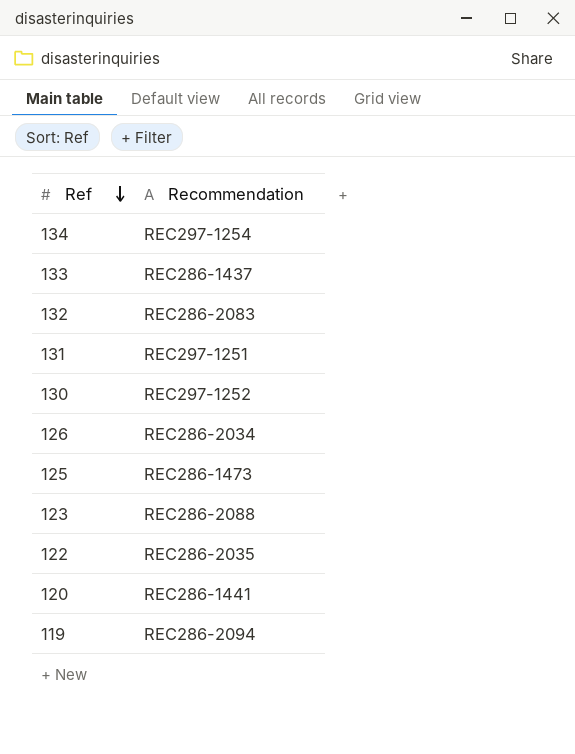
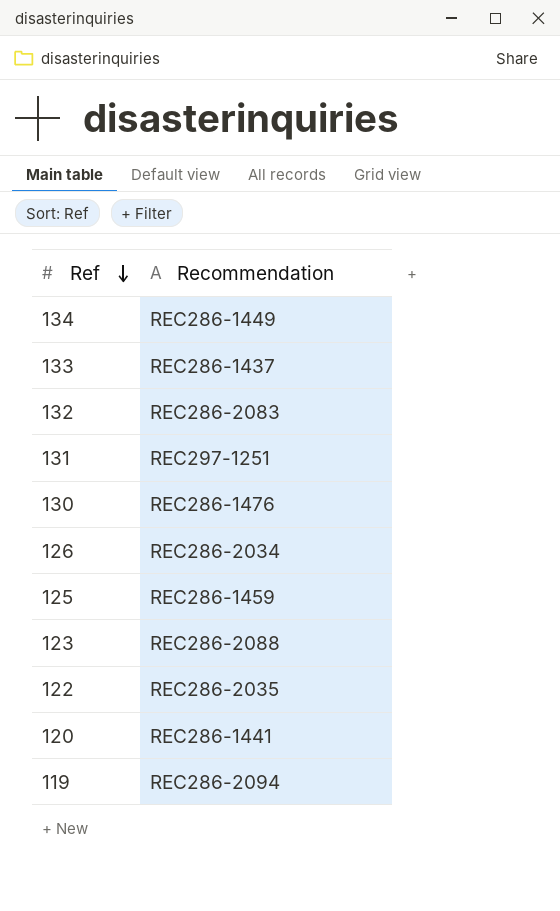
134 | Recommendation: REC297-1254 -> REC286-1449
130 | Recommendation: REC297-1252 -> REC286-1476
125 | Recommendation: REC286-1473 -> REC286-1459

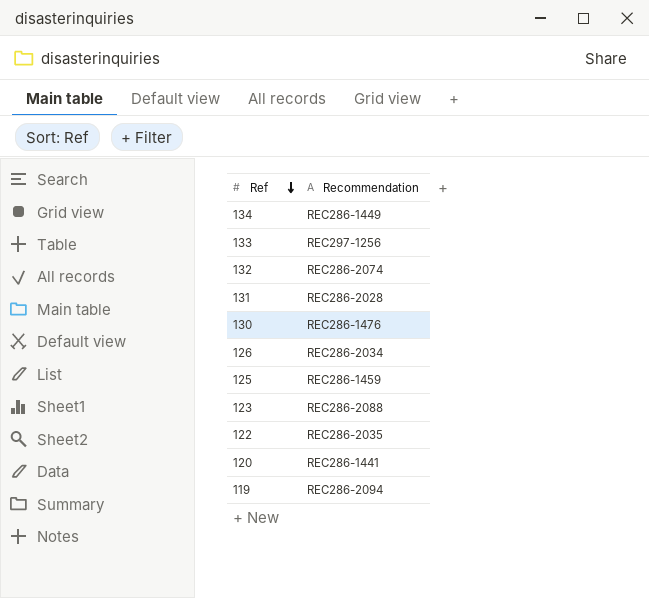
133 | Recommendation: REC286-1437 -> REC297-1256
132 | Recommendation: REC286-2083 -> REC286-2074
131 | Recommendation: REC297-1251 -> REC286-2028

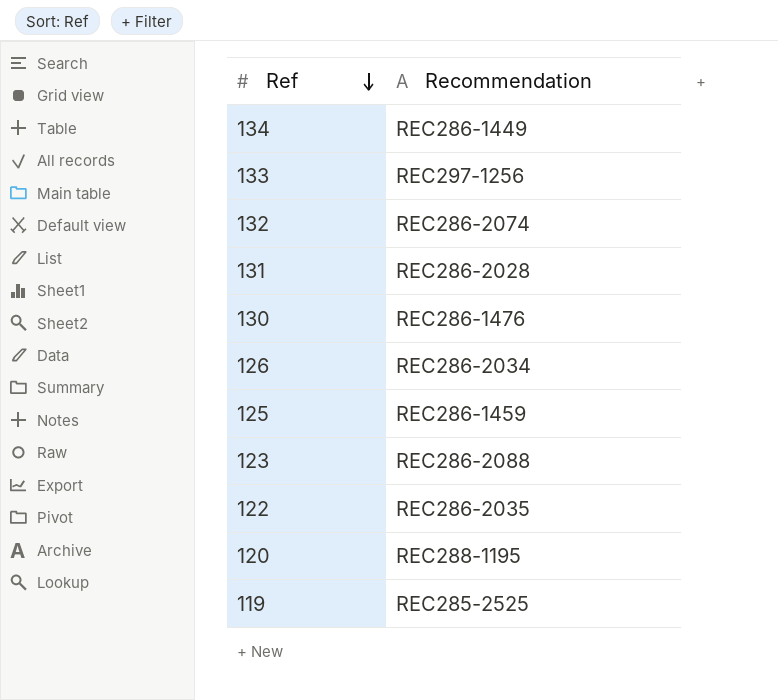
120 | Recommendation: REC286-1441 -> REC288-1195
119 | Recommendation: REC286-2094 -> REC285-2525

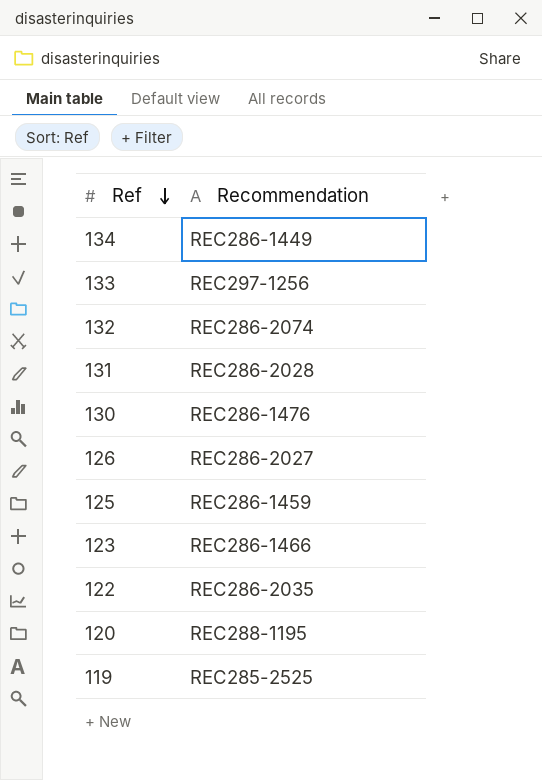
126 | Recommendation: REC286-2034 -> REC286-2027
123 | Recommendation: REC286-2088 -> REC286-1466

